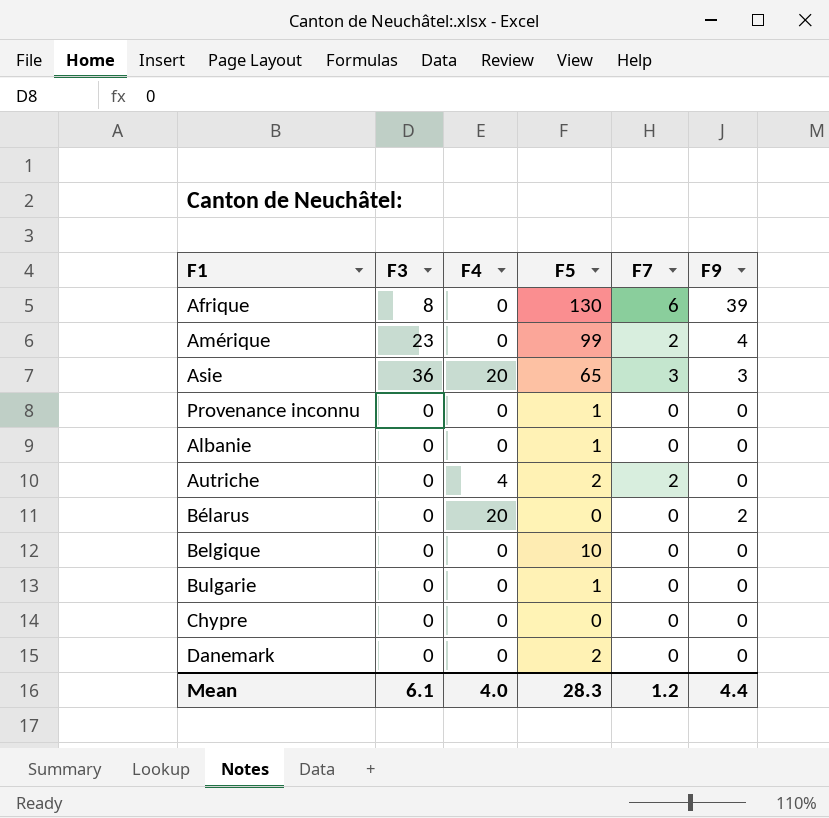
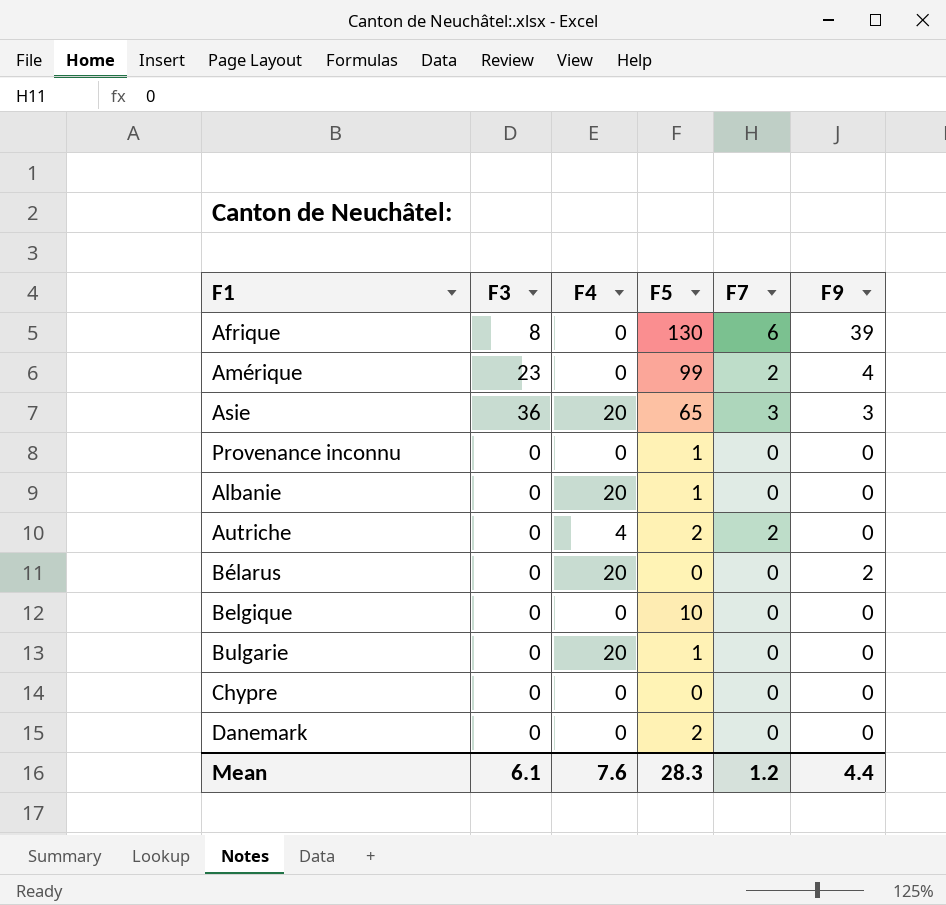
Albanie | F4: 0 -> 20
Bulgarie | F4: 0 -> 20
Mean | F4: 4.0 -> 7.6

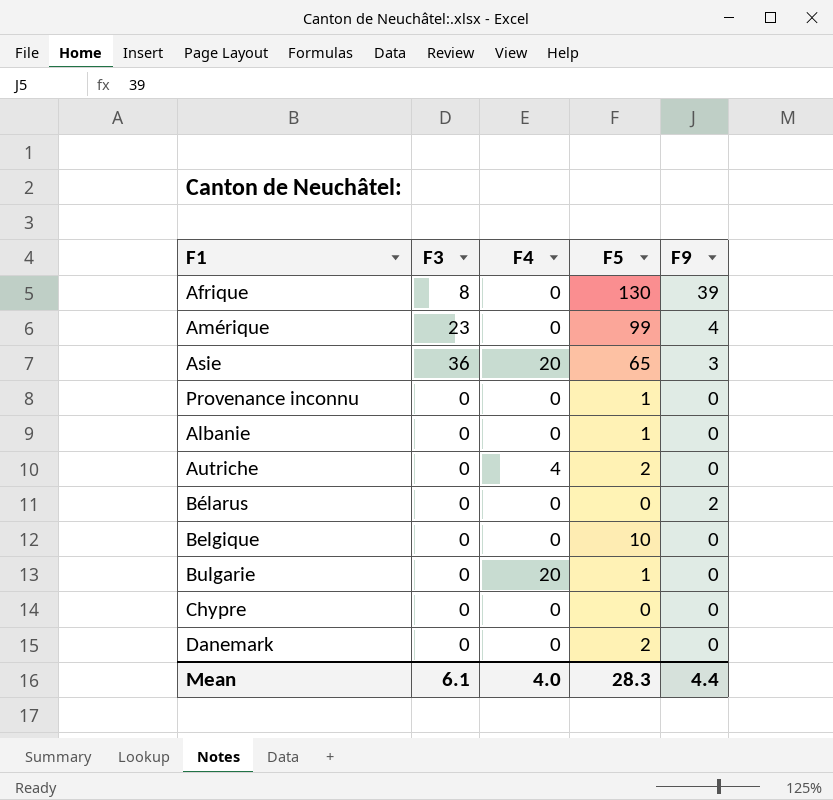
column F7 | position: 5 -> none
Albanie | F4: 20 -> 0
Bélarus | F4: 20 -> 0
Mean | F4: 7.6 -> 4.0

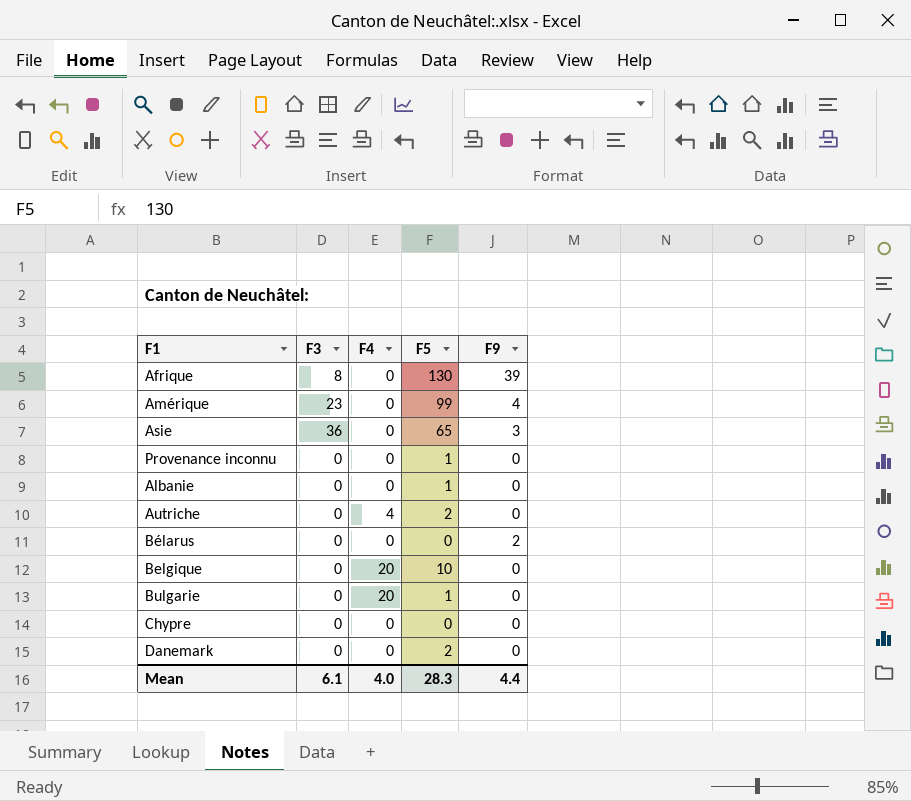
Asie | F4: 20 -> 0
Belgique | F4: 0 -> 20

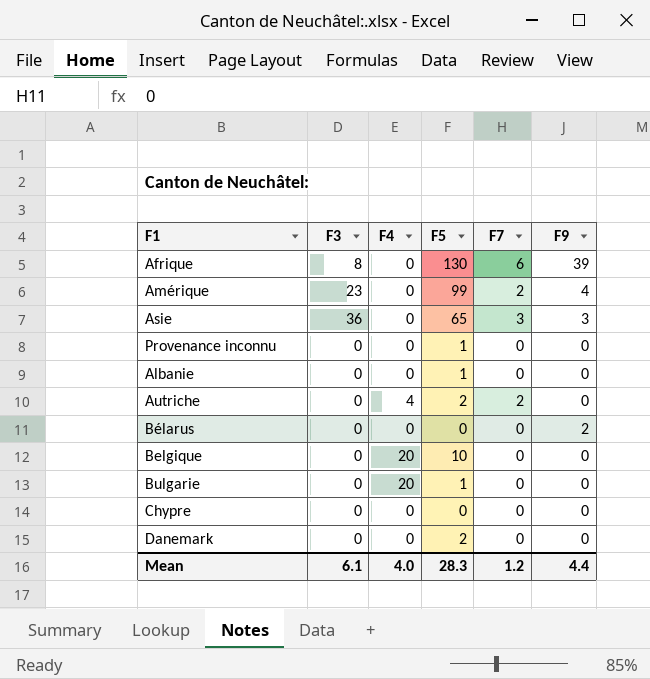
column F7 | position: none -> 5

